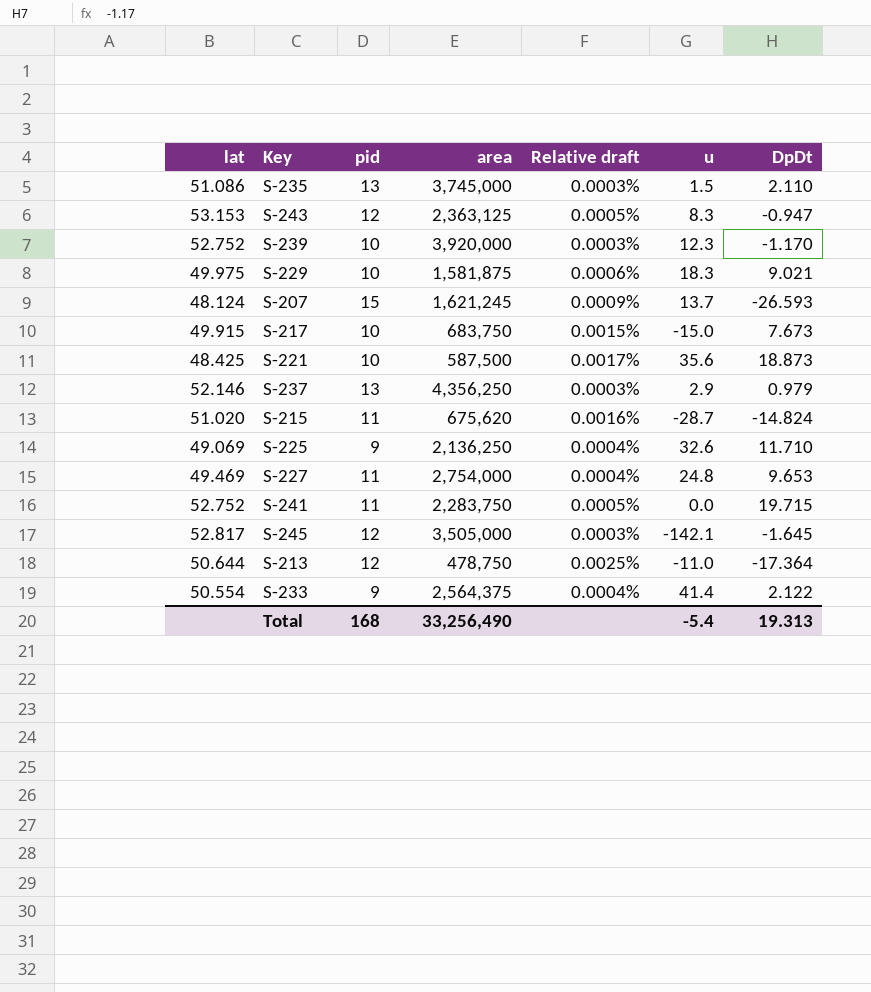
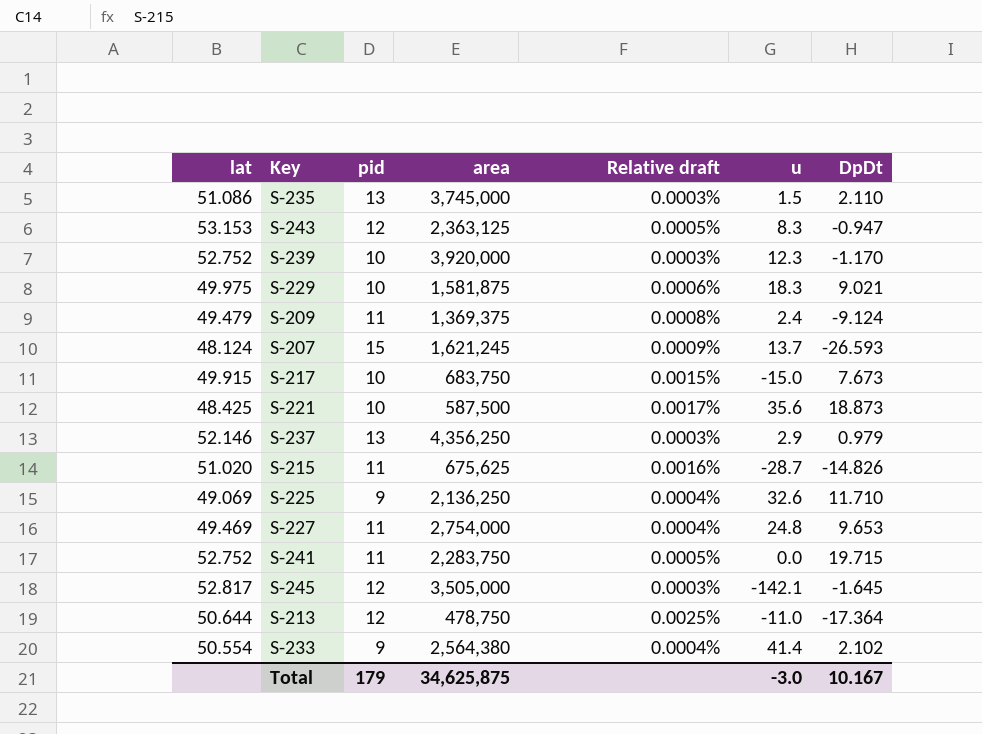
row S-209: none -> 49.479 | 11 | 1,369,375 | 0.0008% | 2.4 | -9.124
S-215 | area: 675,620 -> 675,625
S-215 | DpDt: -14.824 -> -14.826
S-233 | area: 2,564,375 -> 2,564,380
S-233 | DpDt: 2.122 -> 2.102
Total | pid: 168 -> 179
Total | area: 33,256,490 -> 34,625,875
Total | u: -5.4 -> -3.0
Total | DpDt: 19.313 -> 10.167

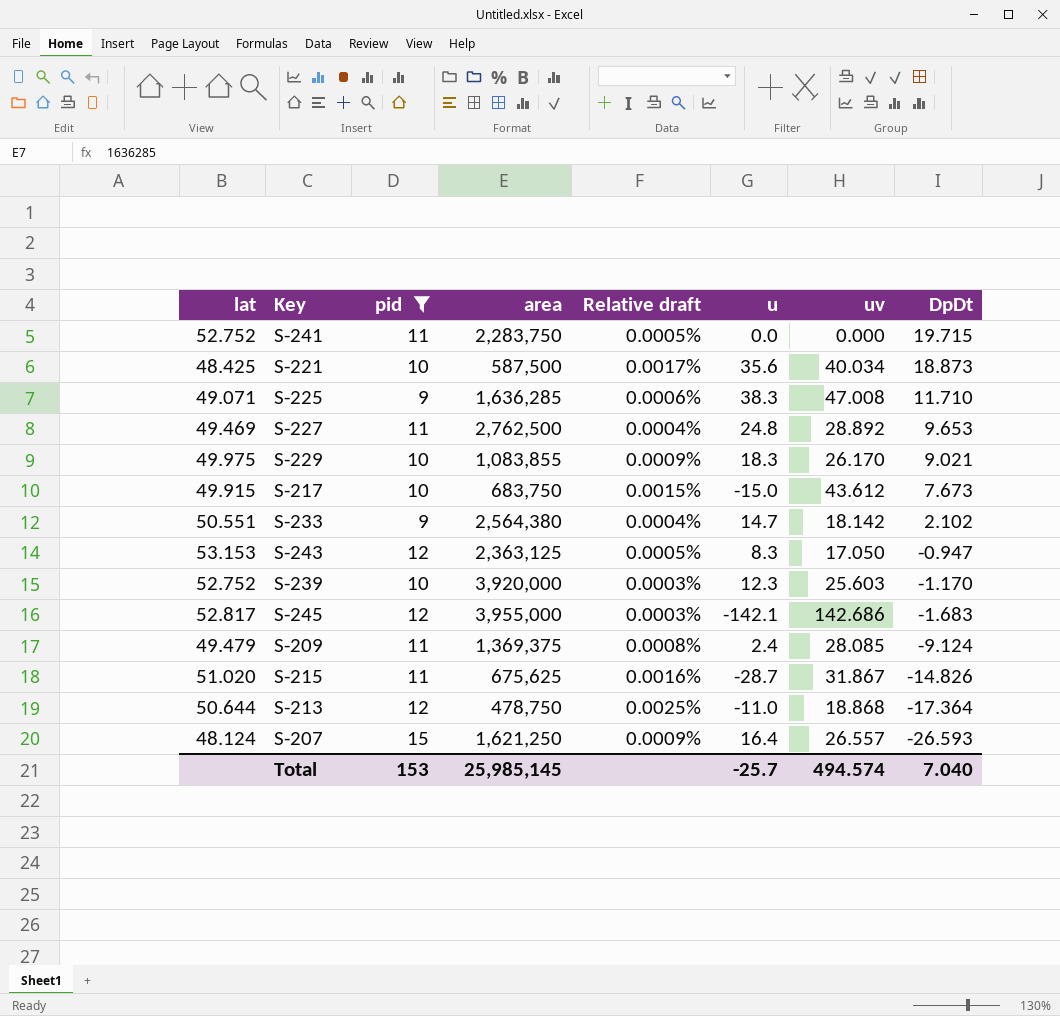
filter: none -> pid != 13
row order: none -> DpDt descending
column uv | position: none -> 7
S-225 | lat: 49.069 -> 49.071
S-225 | area: 2,136,250 -> 1,636,285
S-225 | Relative draft: 0.0004% -> 0.0006%
S-225 | u: 32.6 -> 38.3
S-227 | area: 2,754,000 -> 2,762,500
S-229 | area: 1,581,875 -> 1,083,855
S-229 | Relative draft: 0.0006% -> 0.0009%
S-233 | lat: 50.554 -> 50.551
S-233 | u: 41.4 -> 14.7
S-245 | area: 3,505,000 -> 3,955,000
S-245 | DpDt: -1.645 -> -1.683
S-207 | area: 1,621,245 -> 1,621,250
S-207 | u: 13.7 -> 16.4
Total | pid: 179 -> 153
Total | area: 34,625,875 -> 25,985,145
Total | u: -3.0 -> -25.7
Total | DpDt: 10.167 -> 7.040

